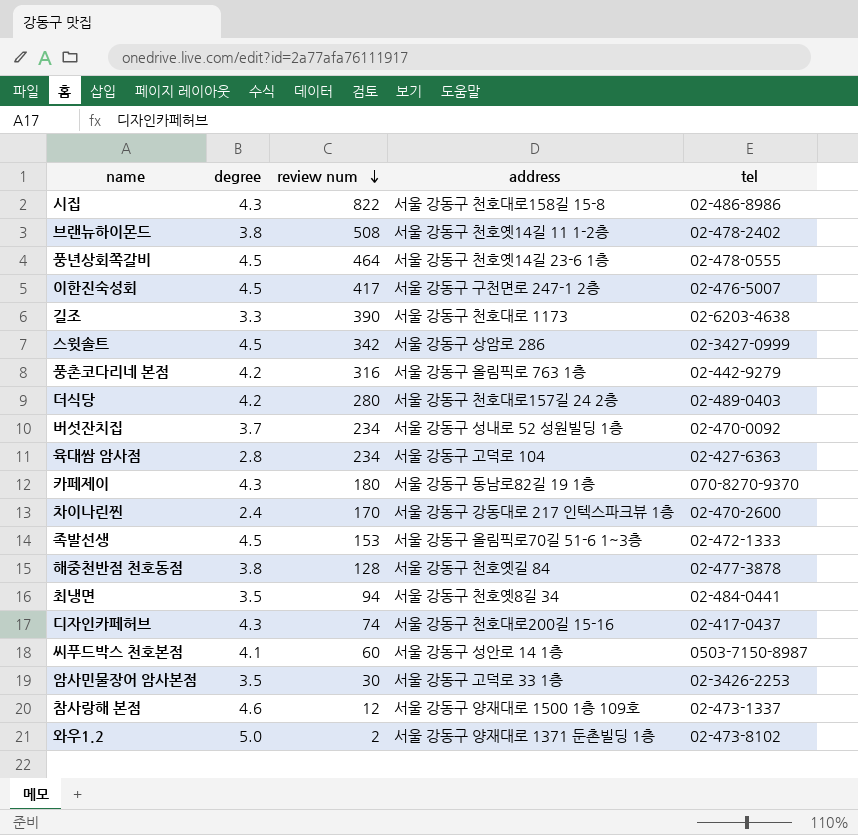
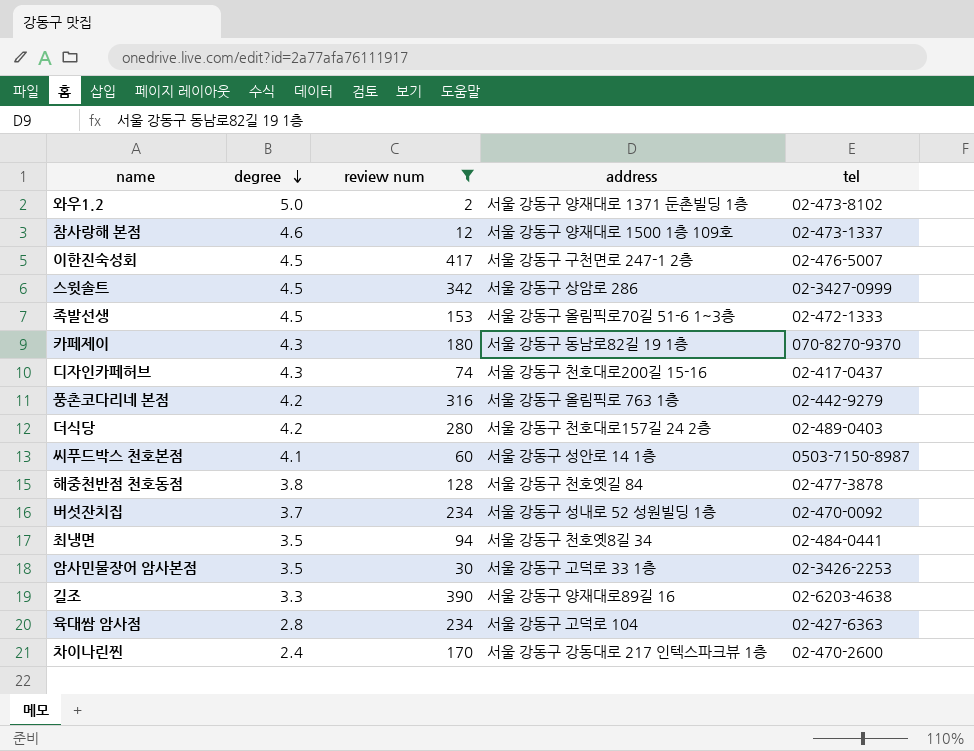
filter: none -> review num <= 417
row order: review num descending -> degree descending
길조 | address: 서울 강동구 천호대로 1173 -> 서울 강동구 양재대로89길 16

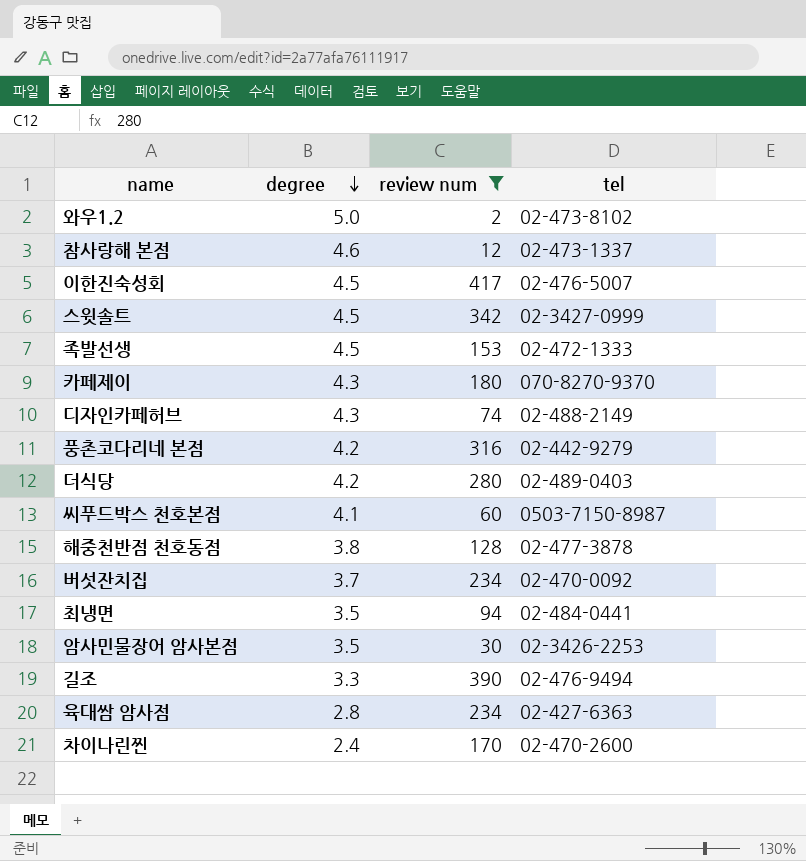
column address | position: 4 -> none
디자인카페허브 | tel: 02-417-0437 -> 02-488-2149
길조 | tel: 02-6203-4638 -> 02-476-9494

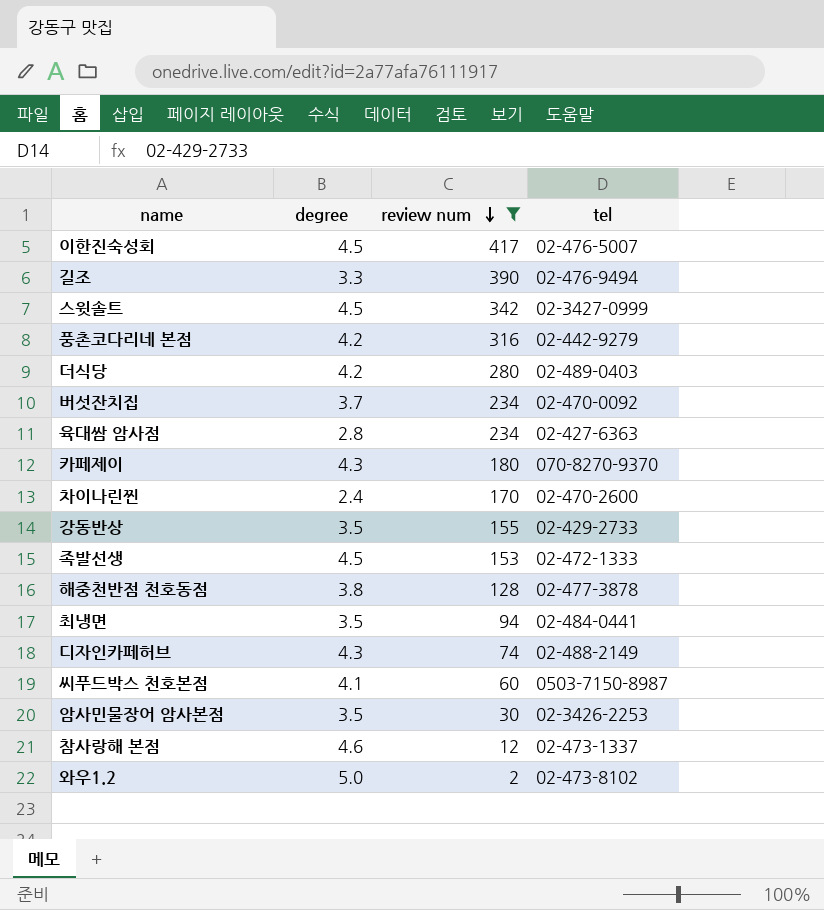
row order: degree descending -> review num descending
row 강동반상: none -> 3.5 | 155 | 02-429-2733

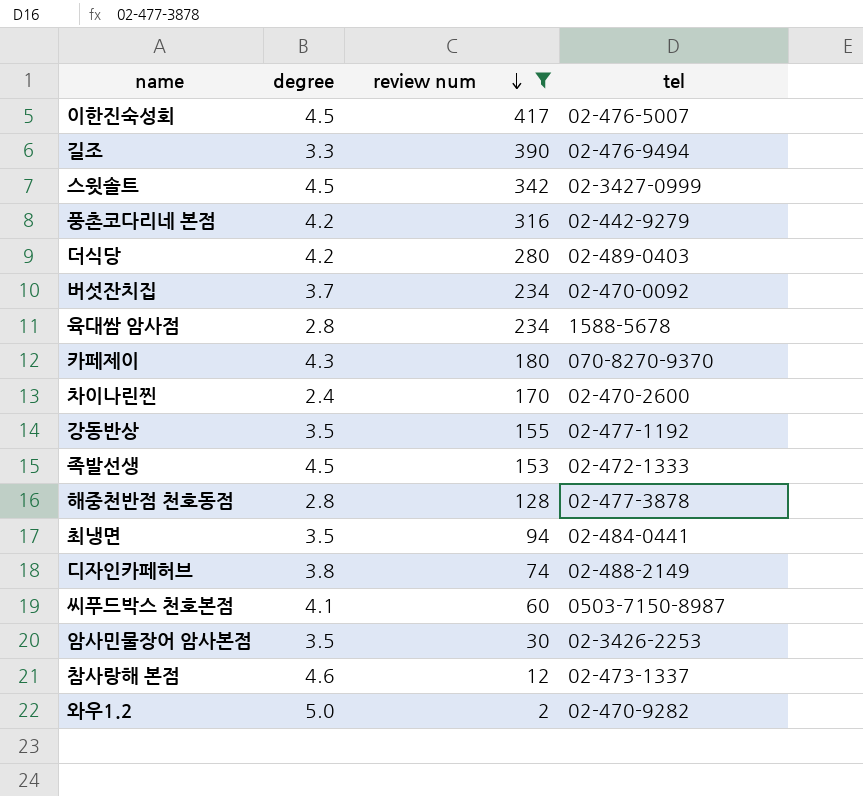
육대쌈 암사점 | tel: 02-427-6363 -> 1588-5678
강동반상 | tel: 02-429-2733 -> 02-477-1192
해중천반점 천호동점 | degree: 3.8 -> 2.8
디자인카페허브 | degree: 4.3 -> 3.8
와우1.2 | tel: 02-473-8102 -> 02-470-9282

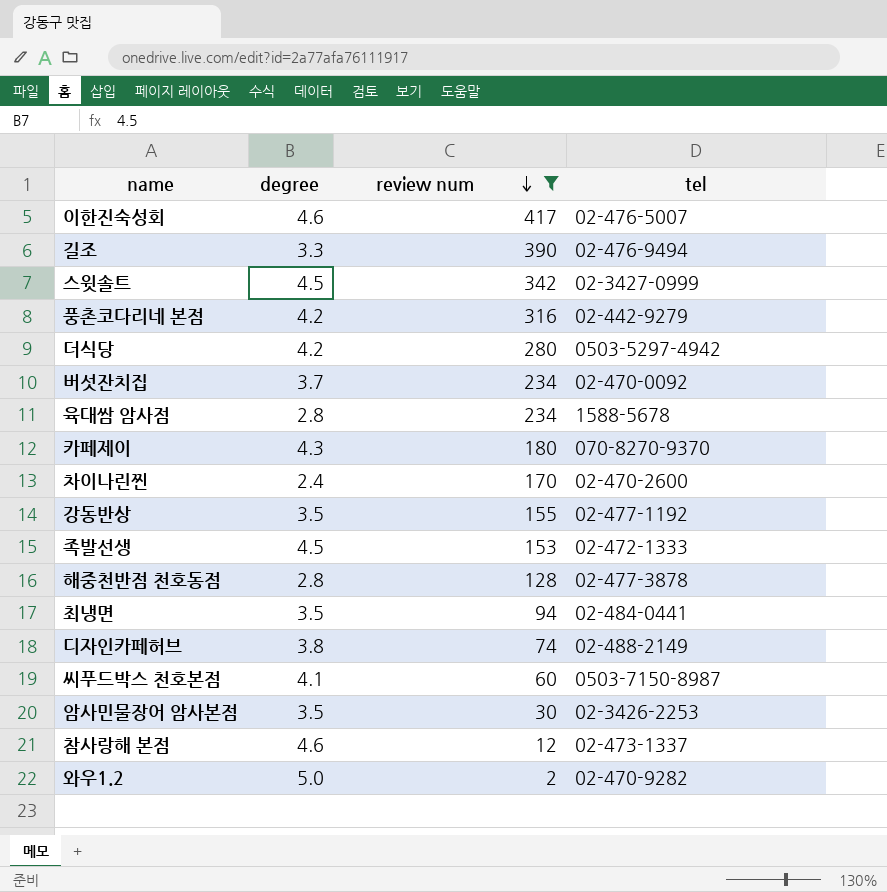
이한진숙성회 | degree: 4.5 -> 4.6
더식당 | tel: 02-489-0403 -> 0503-5297-4942

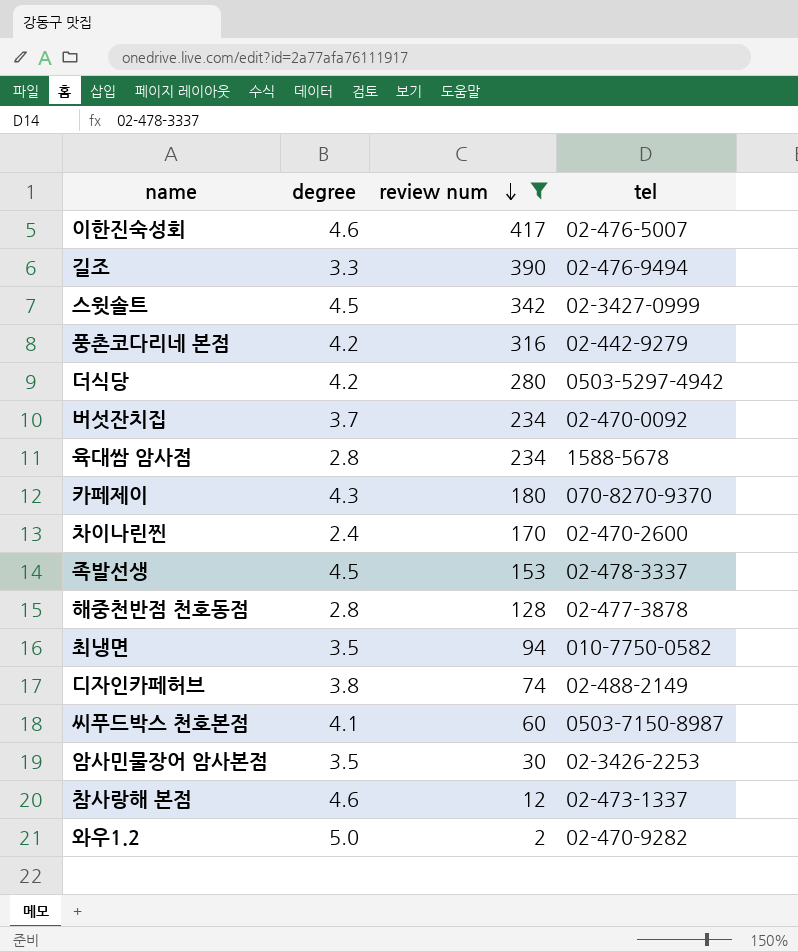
row 강동반상: 3.5 | 155 | 02-477-1192 -> none
족발선생 | tel: 02-472-1333 -> 02-478-3337
최냉면 | tel: 02-484-0441 -> 010-7750-0582

